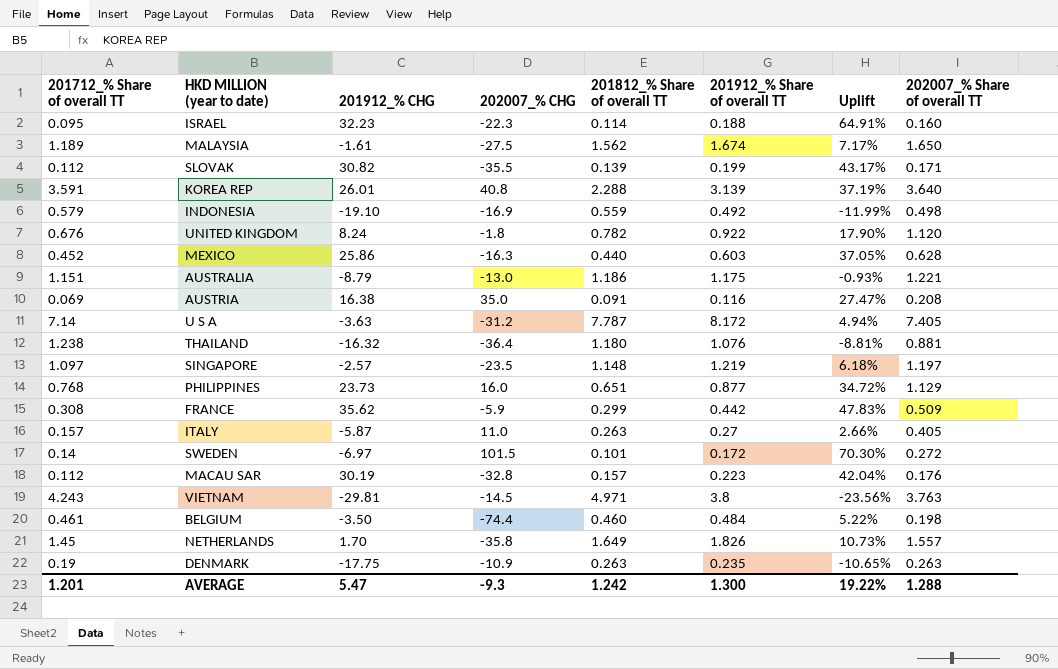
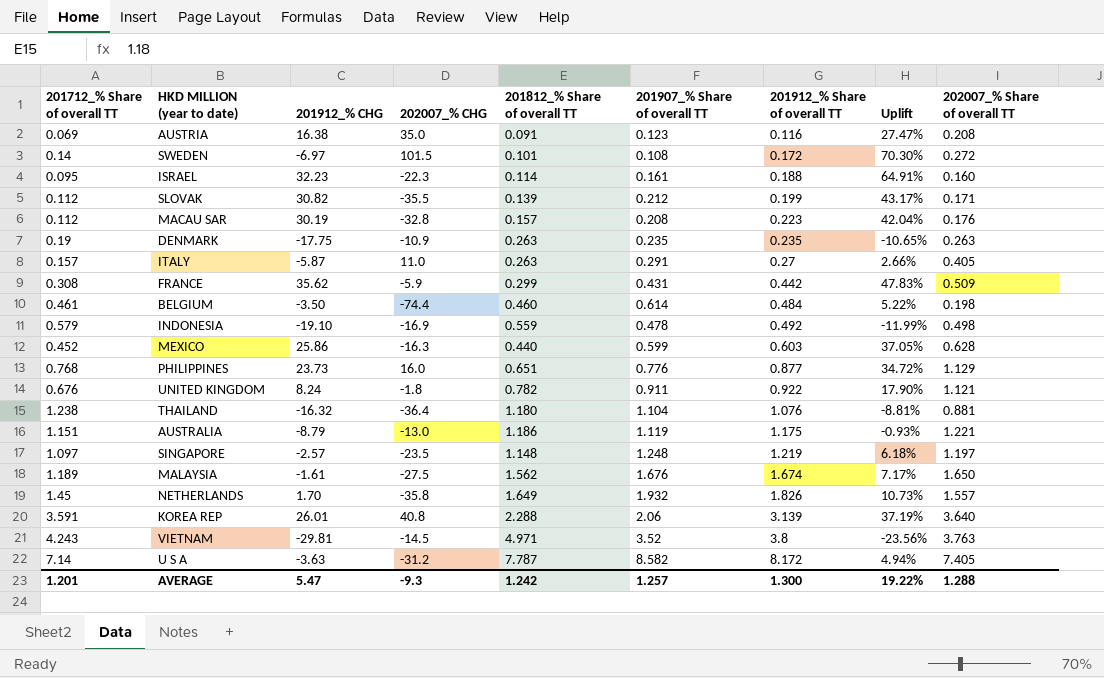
row order: none -> 201912_% Share of overall TT ascending
column 201907_% Share of overall TT | position: none -> 6
UNITED KINGDOM | 202007_% Share of overall TT: 1.120 -> 1.121

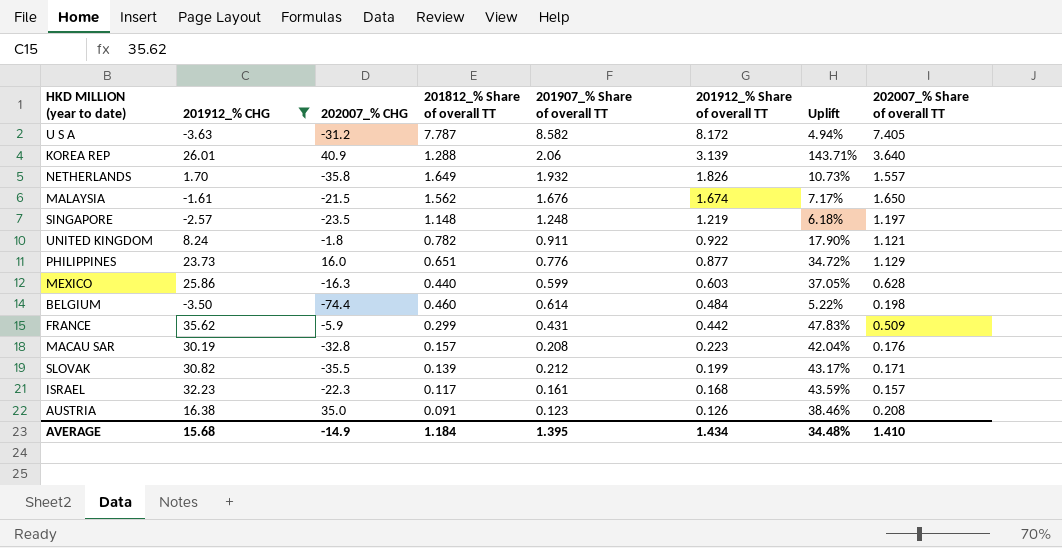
filter: none -> 201912_% CHG >= -3.63
row order: 201912_% Share of overall TT ascending -> 201912_% Share of overall TT descending
column 201712_% Share of overall TT | position: 1 -> none
KOREA REP | 202007_% CHG: 40.8 -> 40.9
KOREA REP | 201812_% Share of overall TT: 2.288 -> 1.288
KOREA REP | Uplift: 37.19% -> 143.71%
MALAYSIA | 202007_% CHG: -27.5 -> -21.5
ISRAEL | 201812_% Share of overall TT: 0.114 -> 0.117
ISRAEL | 201912_% Share of overall TT: 0.188 -> 0.168
ISRAEL | Uplift: 64.91% -> 43.59%
ISRAEL | 202007_% Share of overall TT: 0.160 -> 0.157
AUSTRIA | 201912_% Share of overall TT: 0.116 -> 0.126
AUSTRIA | Uplift: 27.47% -> 38.46%
AVERAGE | 201912_% CHG: 5.47 -> 15.68
AVERAGE | 202007_% CHG: -9.3 -> -14.9
AVERAGE | 201812_% Share of overall TT: 1.242 -> 1.184
AVERAGE | 201907_% Share of overall TT: 1.257 -> 1.395
AVERAGE | 201912_% Share of overall TT: 1.300 -> 1.434
AVERAGE | Uplift: 19.22% -> 34.48%
AVERAGE | 202007_% Share of overall TT: 1.288 -> 1.410

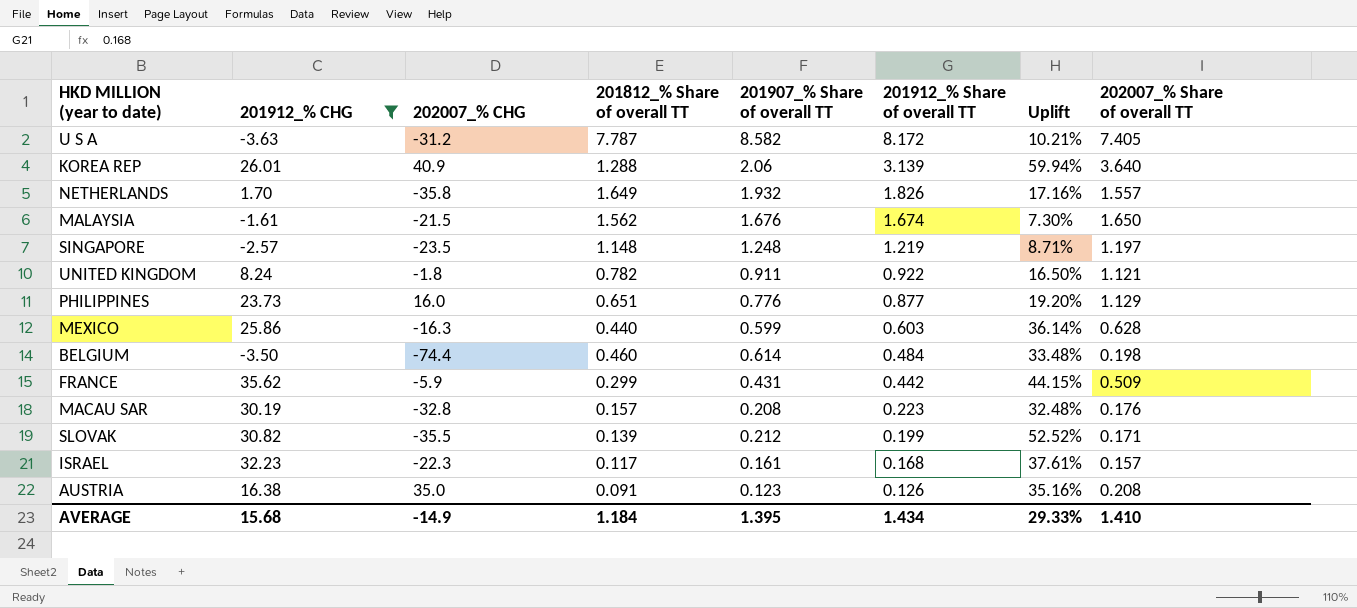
column Uplift | formula: ([201912_% Share of overall TT] - [201812_% Share of overall TT]) / [201812_% Share of overall TT] -> ([201907_% Share of overall TT] - [201812_% Share of overall TT]) / [201812_% Share of overall TT]
AVERAGE | Uplift: 34.48% -> 29.33%

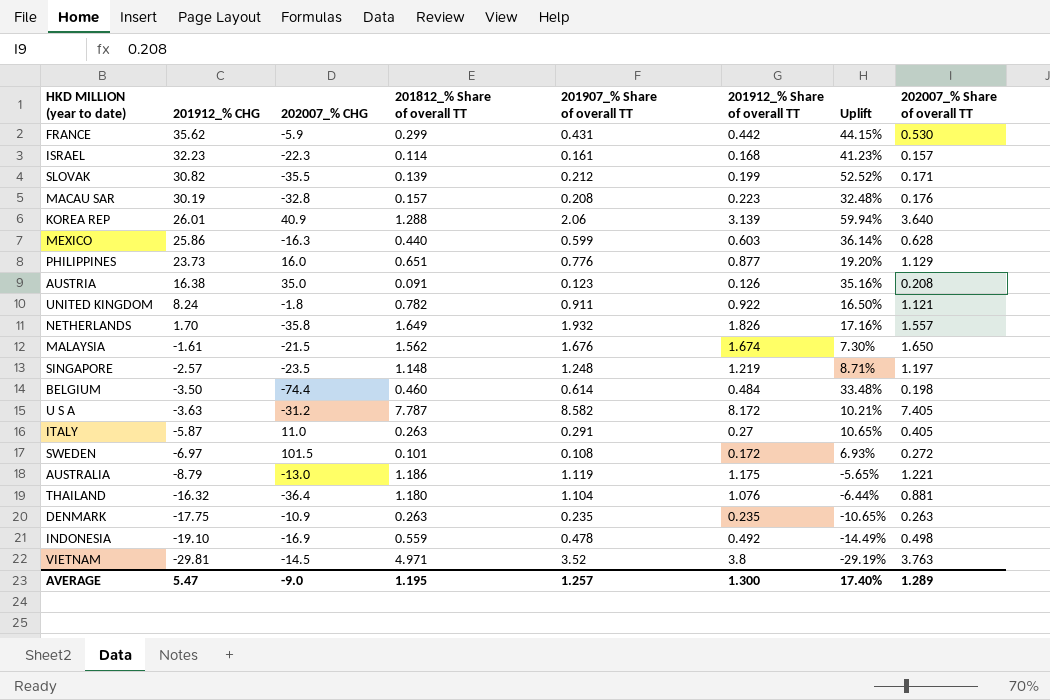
filter: 201912_% CHG >= -3.63 -> none
row order: 201912_% Share of overall TT descending -> 201912_% CHG descending
FRANCE | 202007_% Share of overall TT: 0.509 -> 0.530
ISRAEL | 201812_% Share of overall TT: 0.117 -> 0.114
ISRAEL | Uplift: 37.61% -> 41.23%
AVERAGE | 201912_% CHG: 15.68 -> 5.47
AVERAGE | 202007_% CHG: -14.9 -> -9.0
AVERAGE | 201812_% Share of overall TT: 1.184 -> 1.195
AVERAGE | 201907_% Share of overall TT: 1.395 -> 1.257
AVERAGE | 201912_% Share of overall TT: 1.434 -> 1.300
AVERAGE | Uplift: 29.33% -> 17.40%
AVERAGE | 202007_% Share of overall TT: 1.410 -> 1.289

